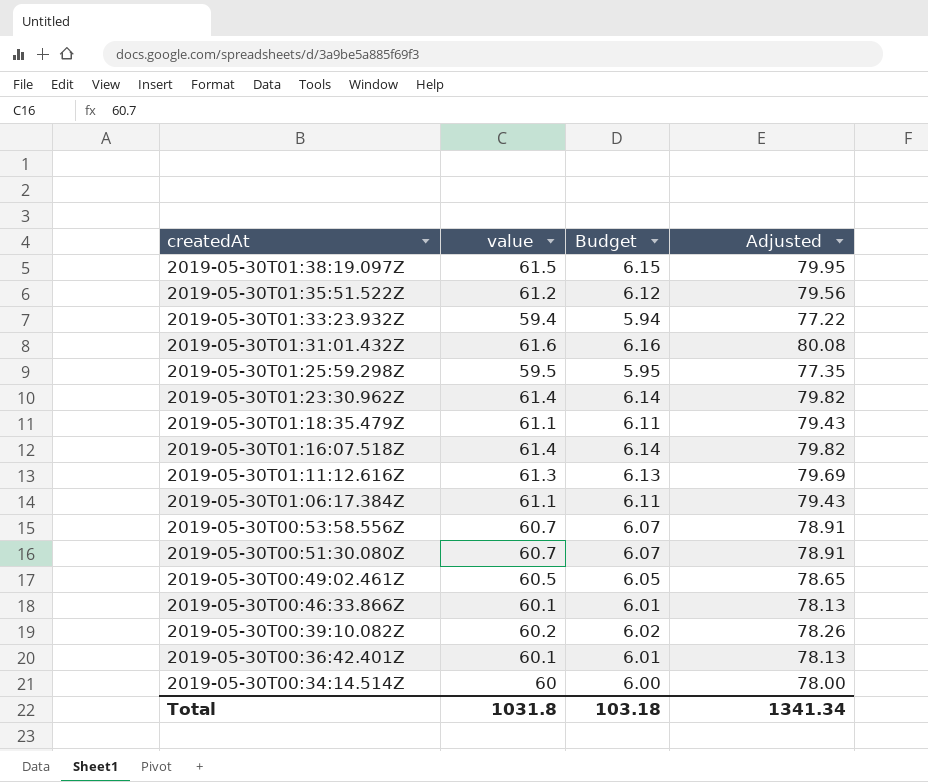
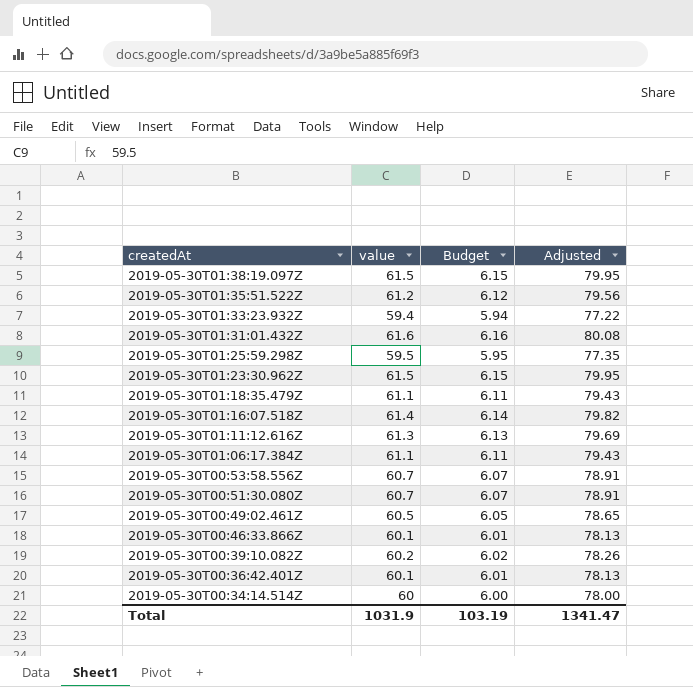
2019-05-30T01:23:30.962Z | value: 61.4 -> 61.5
2019-05-30T01:23:30.962Z | Budget: 6.14 -> 6.15
2019-05-30T01:23:30.962Z | Adjusted: 79.82 -> 79.95
Total | value: 1031.8 -> 1031.9
Total | Budget: 103.18 -> 103.19
Total | Adjusted: 1341.34 -> 1341.47

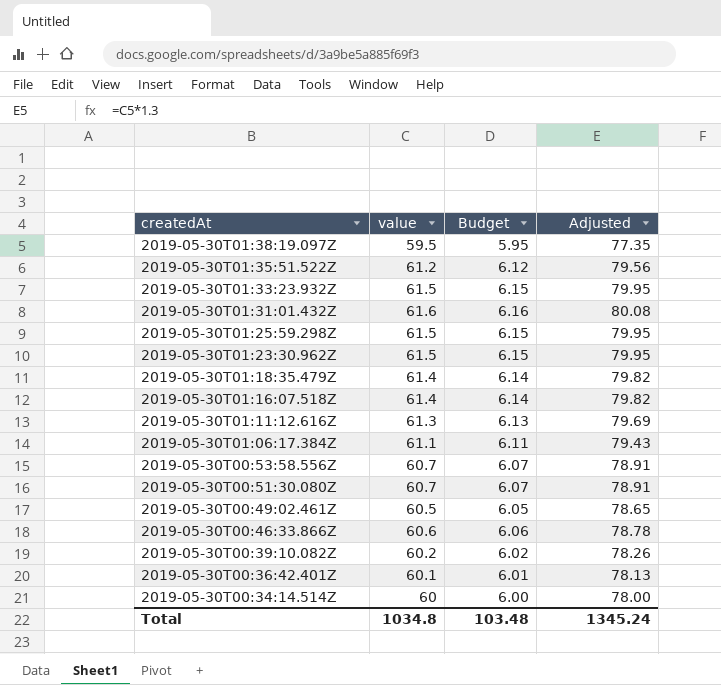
2019-05-30T01:38:19.097Z | value: 61.5 -> 59.5
2019-05-30T01:38:19.097Z | Budget: 6.15 -> 5.95
2019-05-30T01:38:19.097Z | Adjusted: 79.95 -> 77.35
2019-05-30T01:33:23.932Z | value: 59.4 -> 61.5
2019-05-30T01:33:23.932Z | Budget: 5.94 -> 6.15
2019-05-30T01:33:23.932Z | Adjusted: 77.22 -> 79.95
2019-05-30T01:25:59.298Z | value: 59.5 -> 61.5
2019-05-30T01:25:59.298Z | Budget: 5.95 -> 6.15
2019-05-30T01:25:59.298Z | Adjusted: 77.35 -> 79.95
2019-05-30T01:18:35.479Z | value: 61.1 -> 61.4
2019-05-30T01:18:35.479Z | Budget: 6.11 -> 6.14
2019-05-30T01:18:35.479Z | Adjusted: 79.43 -> 79.82
2019-05-30T00:46:33.866Z | value: 60.1 -> 60.6
2019-05-30T00:46:33.866Z | Budget: 6.01 -> 6.06
2019-05-30T00:46:33.866Z | Adjusted: 78.13 -> 78.78
Total | value: 1031.9 -> 1034.8
Total | Budget: 103.19 -> 103.48
Total | Adjusted: 1341.47 -> 1345.24

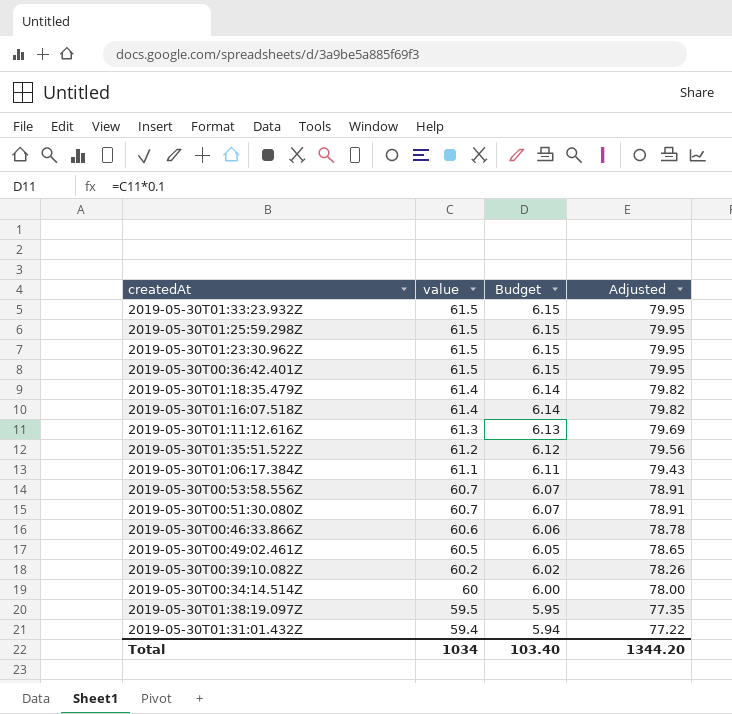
row order: createdAt descending -> value descending
2019-05-30T00:36:42.401Z | value: 60.1 -> 61.5
2019-05-30T00:36:42.401Z | Budget: 6.01 -> 6.15
2019-05-30T00:36:42.401Z | Adjusted: 78.13 -> 79.95
2019-05-30T01:31:01.432Z | value: 61.6 -> 59.4
2019-05-30T01:31:01.432Z | Budget: 6.16 -> 5.94
2019-05-30T01:31:01.432Z | Adjusted: 80.08 -> 77.22
Total | value: 1034.8 -> 1034
Total | Budget: 103.48 -> 103.40
Total | Adjusted: 1345.24 -> 1344.20

